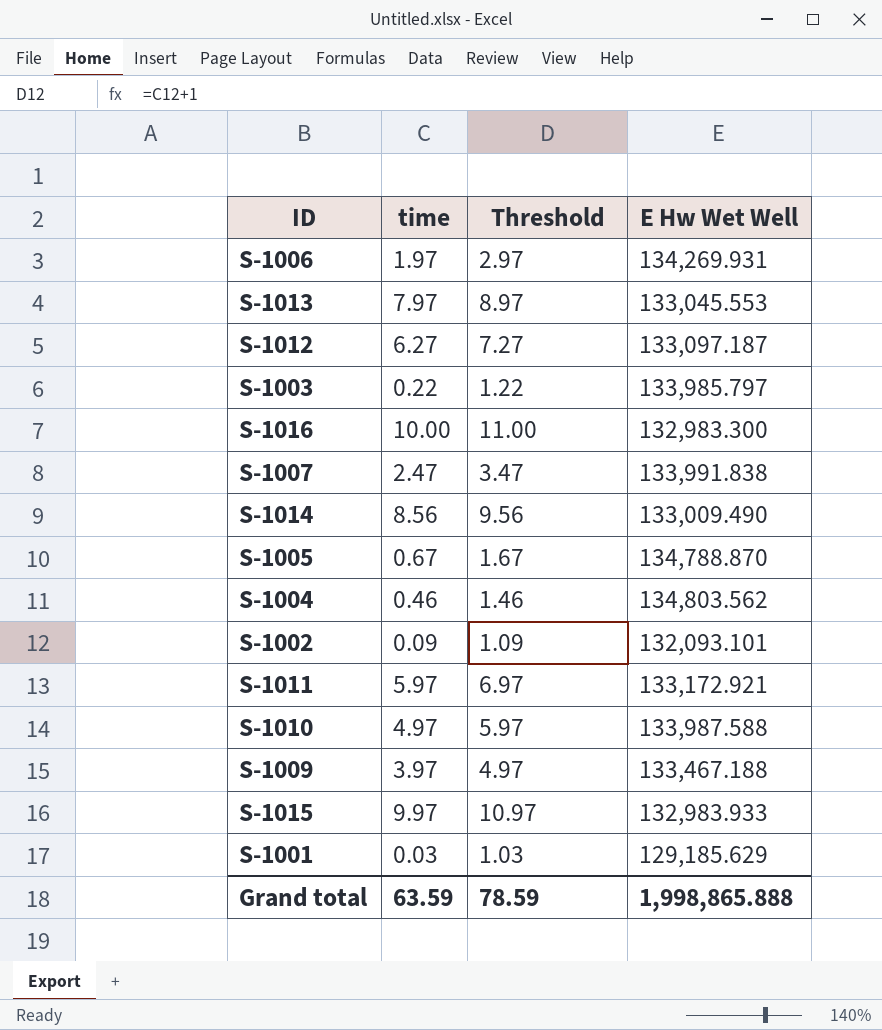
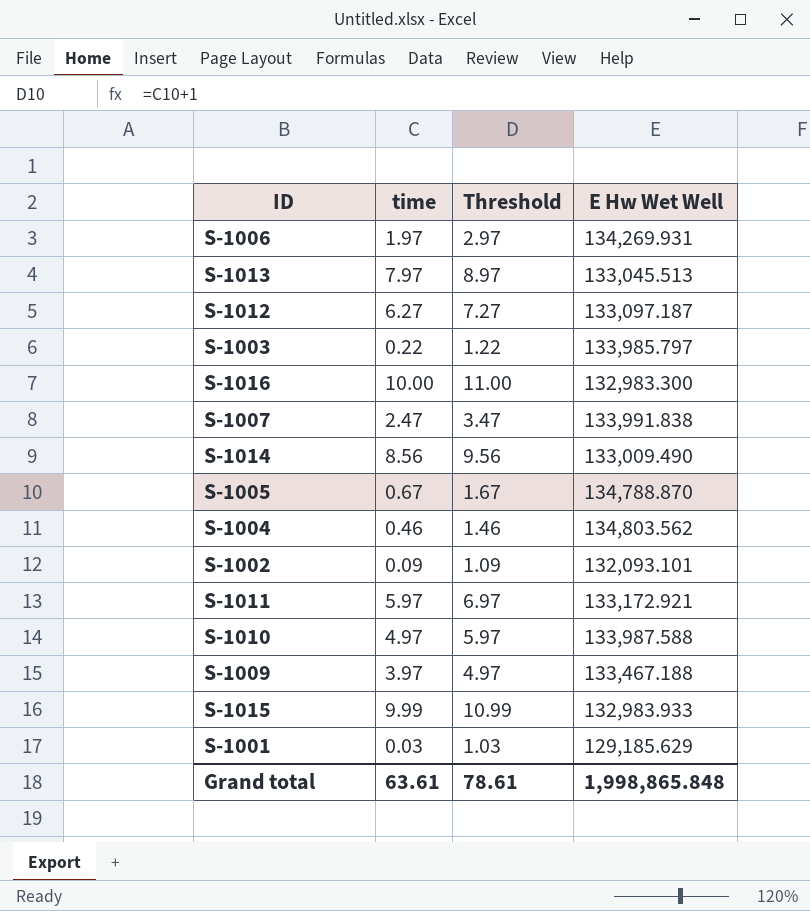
S-1013 | E Hw Wet Well: 133,045.553 -> 133,045.513
S-1015 | time: 9.97 -> 9.99
S-1015 | Threshold: 10.97 -> 10.99
Grand total | time: 63.59 -> 63.61
Grand total | Threshold: 78.59 -> 78.61
Grand total | E Hw Wet Well: 1,998,865.888 -> 1,998,865.848

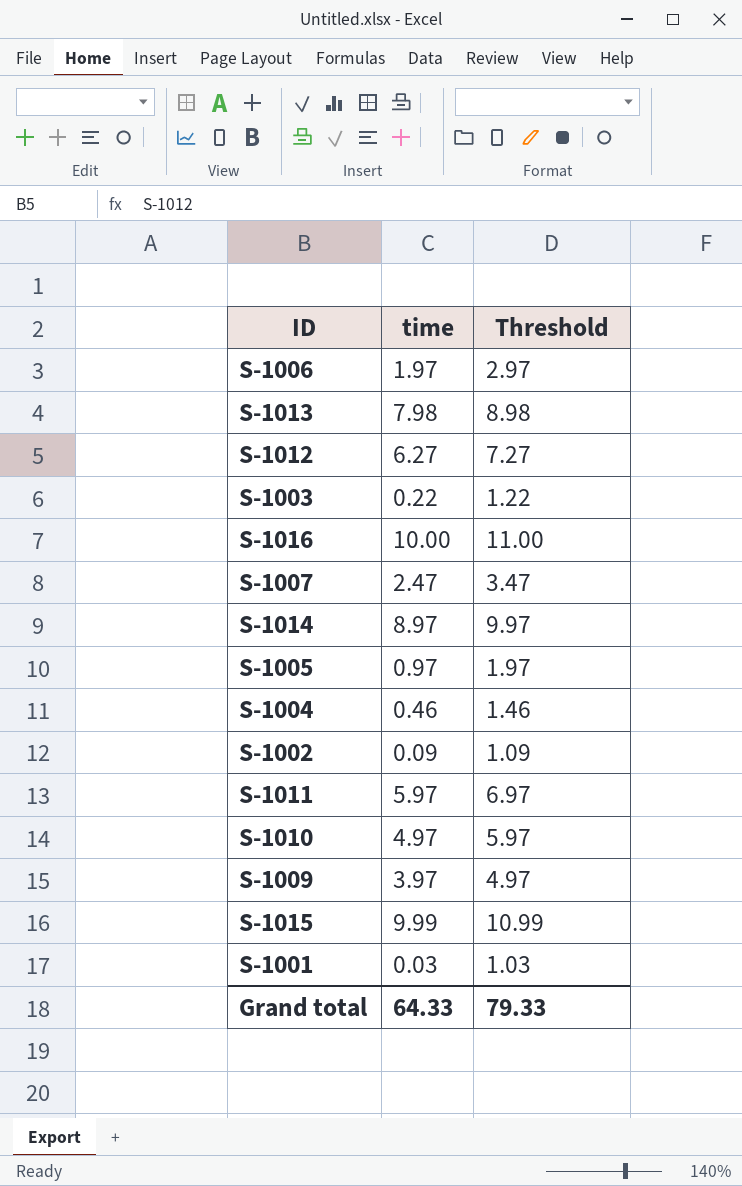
column E Hw Wet Well | position: 4 -> none
S-1013 | time: 7.97 -> 7.98
S-1013 | Threshold: 8.97 -> 8.98
S-1014 | time: 8.56 -> 8.97
S-1014 | Threshold: 9.56 -> 9.97
S-1005 | time: 0.67 -> 0.97
S-1005 | Threshold: 1.67 -> 1.97
Grand total | time: 63.61 -> 64.33
Grand total | Threshold: 78.61 -> 79.33

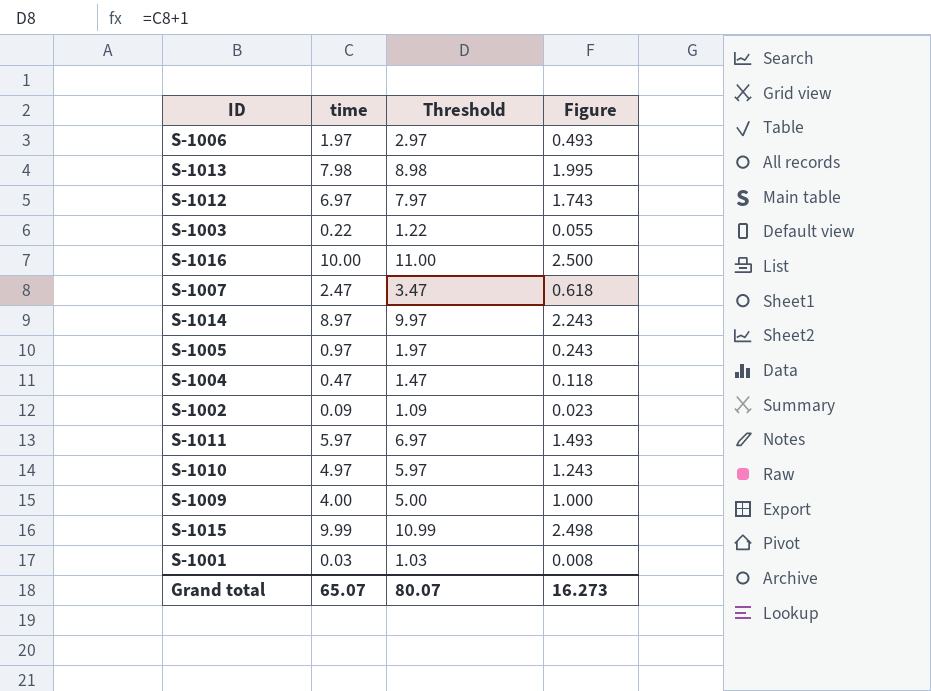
column Figure | formula: none -> [time] * 0.25
S-1012 | time: 6.27 -> 6.97
S-1012 | Threshold: 7.27 -> 7.97
S-1004 | time: 0.46 -> 0.47
S-1004 | Threshold: 1.46 -> 1.47
S-1009 | time: 3.97 -> 4.00
S-1009 | Threshold: 4.97 -> 5.00
Grand total | time: 64.33 -> 65.07
Grand total | Threshold: 79.33 -> 80.07

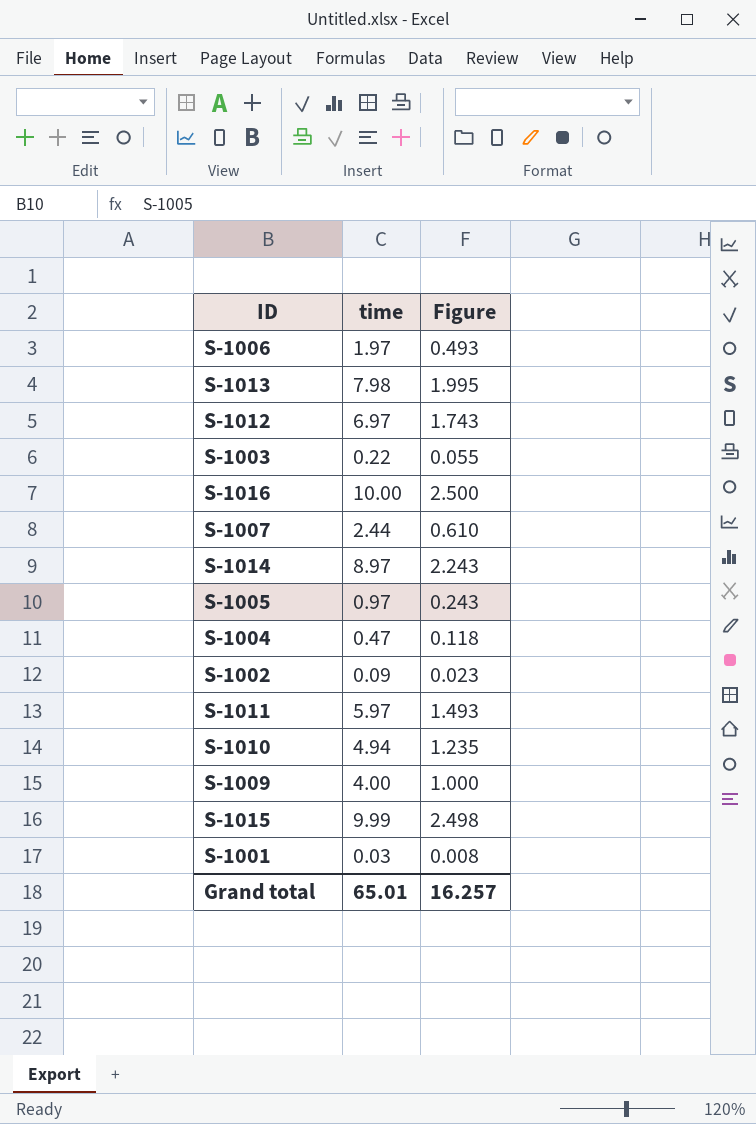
column Threshold | formula: [time] + 1 -> none
S-1007 | time: 2.47 -> 2.44
S-1007 | Figure: 0.618 -> 0.610
S-1010 | time: 4.97 -> 4.94
S-1010 | Figure: 1.243 -> 1.235
Grand total | time: 65.07 -> 65.01
Grand total | Figure: 16.273 -> 16.257

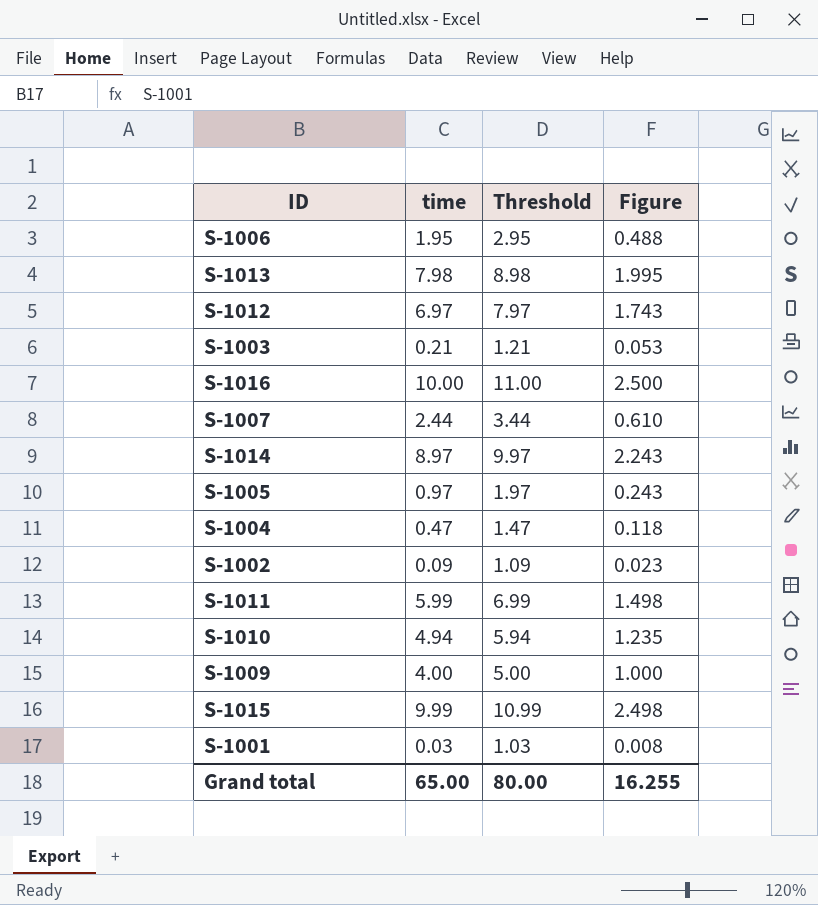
column Threshold | formula: none -> [time] + 1
S-1006 | time: 1.97 -> 1.95
S-1006 | Figure: 0.493 -> 0.488
S-1003 | time: 0.22 -> 0.21
S-1003 | Figure: 0.055 -> 0.053
S-1011 | time: 5.97 -> 5.99
S-1011 | Figure: 1.493 -> 1.498
Grand total | time: 65.01 -> 65.00
Grand total | Figure: 16.257 -> 16.255

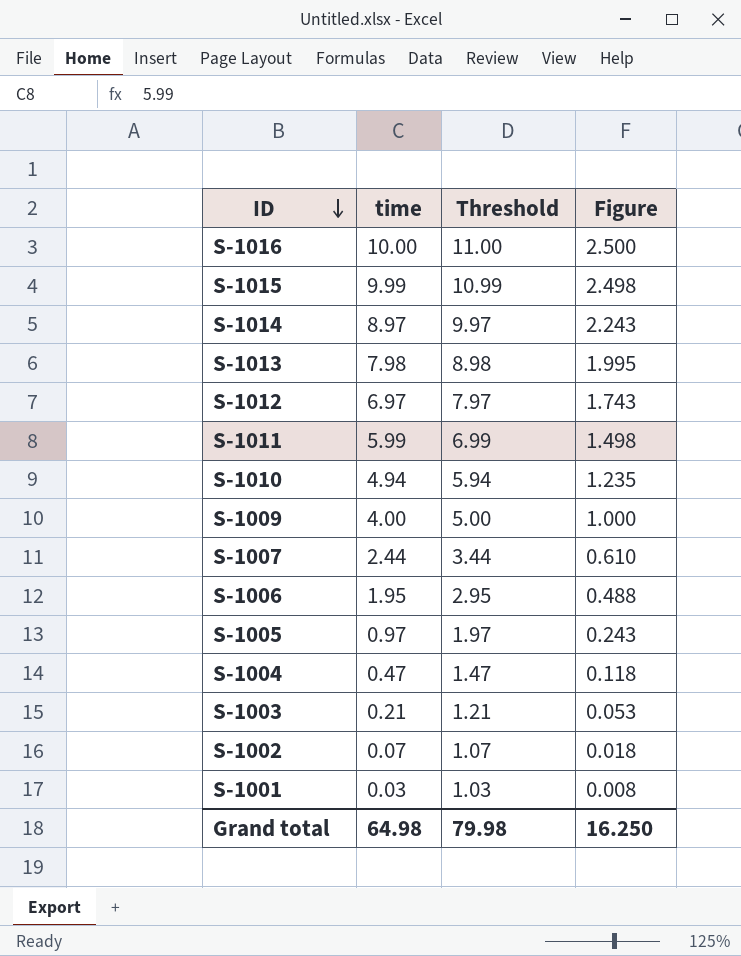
row order: none -> ID descending
S-1002 | time: 0.09 -> 0.07
S-1002 | Threshold: 1.09 -> 1.07
S-1002 | Figure: 0.023 -> 0.018
Grand total | time: 65.00 -> 64.98
Grand total | Threshold: 80.00 -> 79.98
Grand total | Figure: 16.255 -> 16.250

